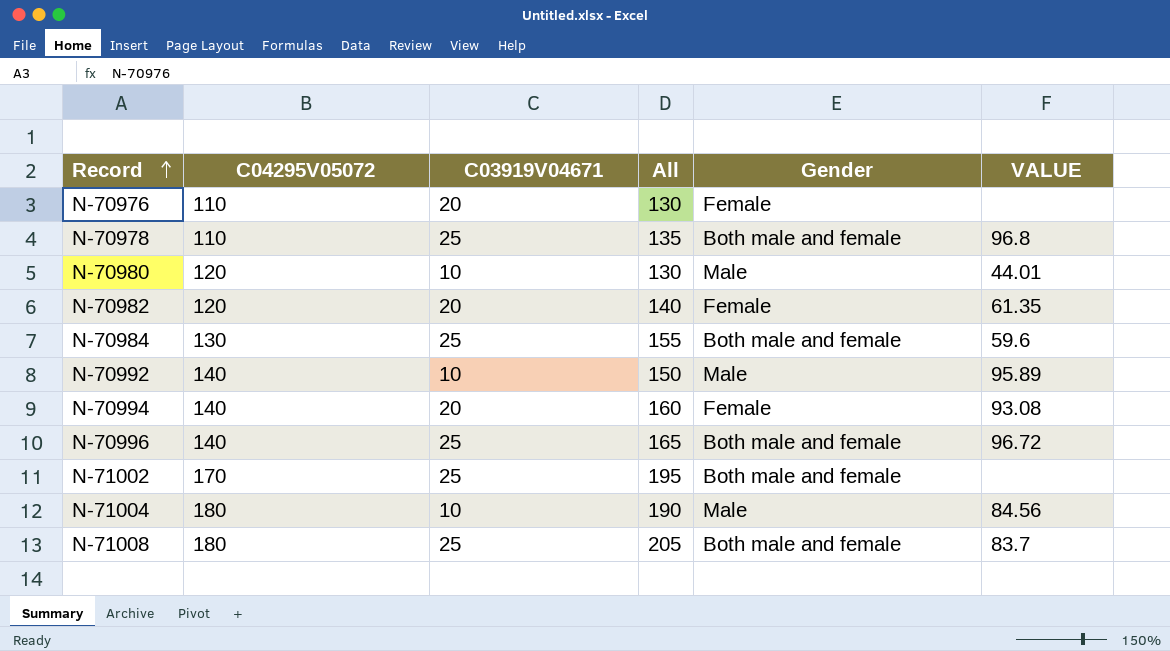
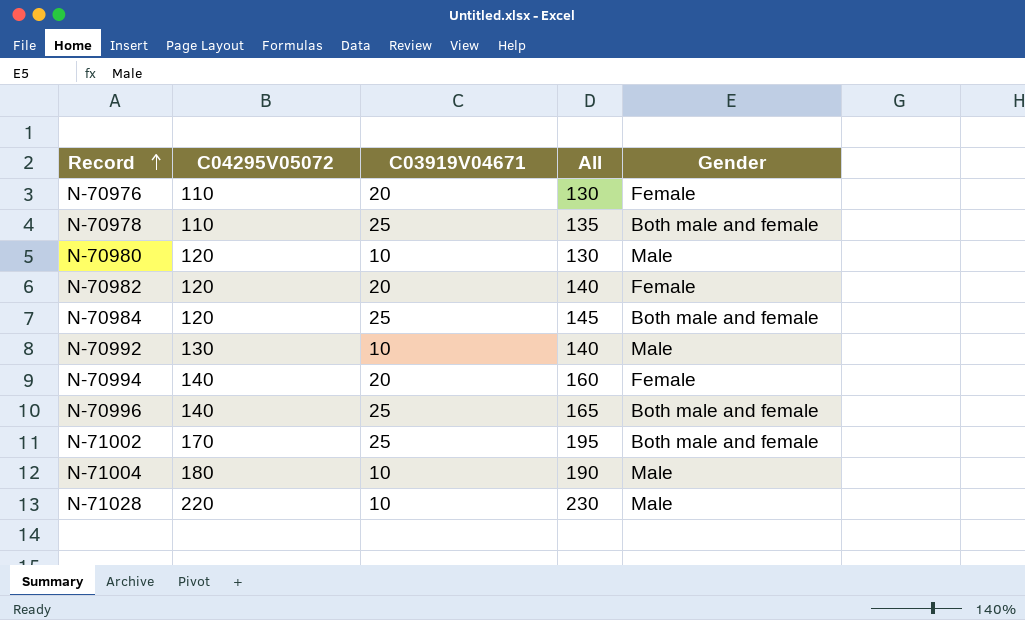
column VALUE | position: 6 -> none
row N-71008: 180 | 25 | 205 | Both male and female | 83.7 -> none
N-70984 | C04295V05072: 130 -> 120
N-70984 | All: 155 -> 145
N-70992 | C04295V05072: 140 -> 130
N-70992 | All: 150 -> 140
row N-71028: none -> 220 | 10 | 230 | Male

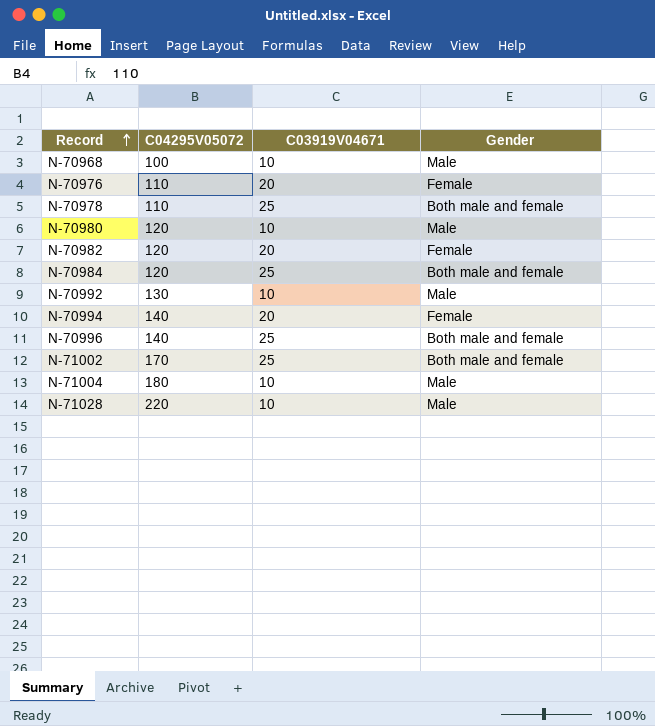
column All | formula: [C04295V05072] + [C03919V04671] -> none
row N-70968: none -> 100 | 10 | Male

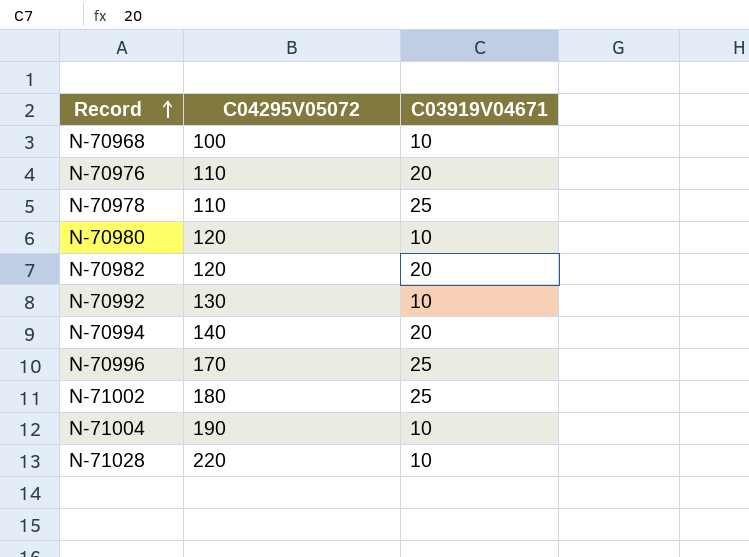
column Gender | position: 4 -> none
row N-70984: 120 | 25 | Both male and female -> none
N-70996 | C04295V05072: 140 -> 170
N-71002 | C04295V05072: 170 -> 180
N-71004 | C04295V05072: 180 -> 190

